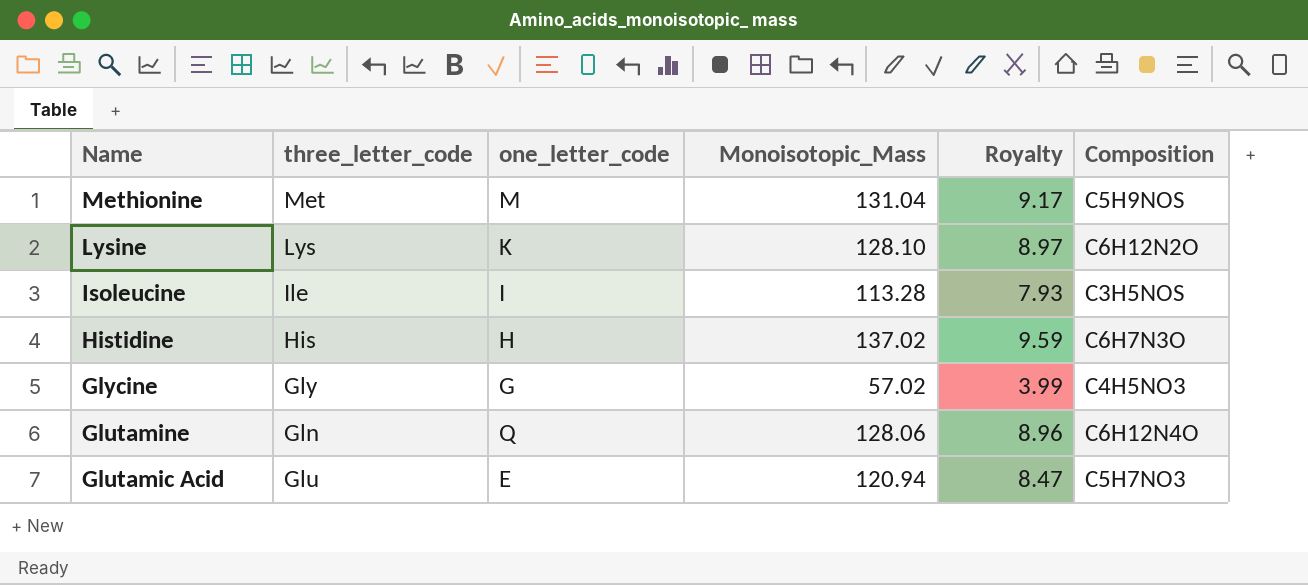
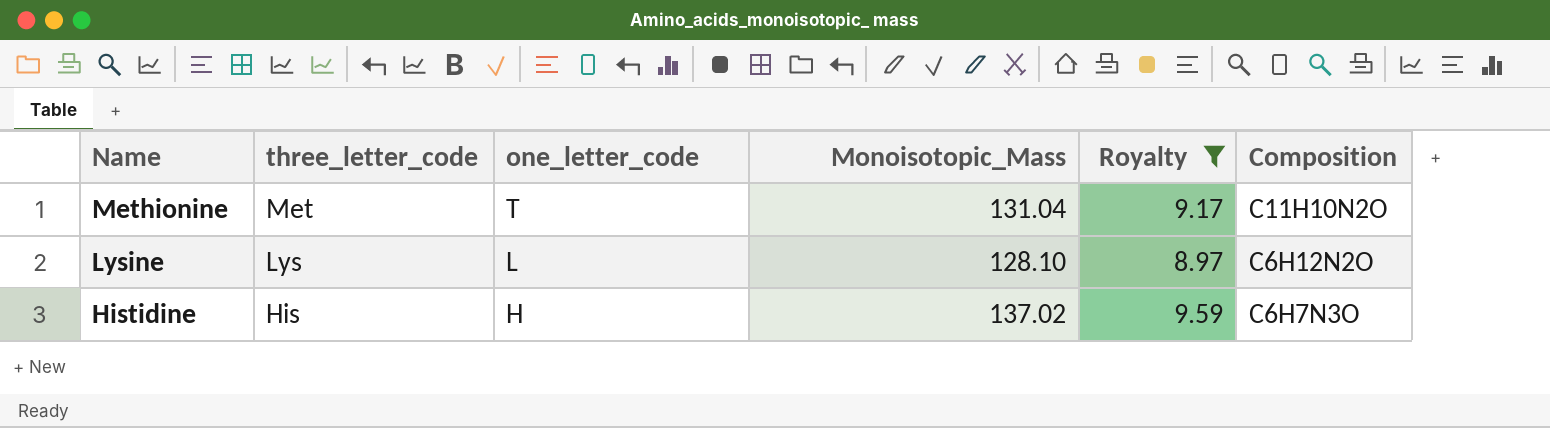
filter: none -> Royalty >= 8.97
Methionine | one_letter_code: M -> T
Methionine | Composition: C5H9NOS -> C11H10N2O
Lysine | one_letter_code: K -> L

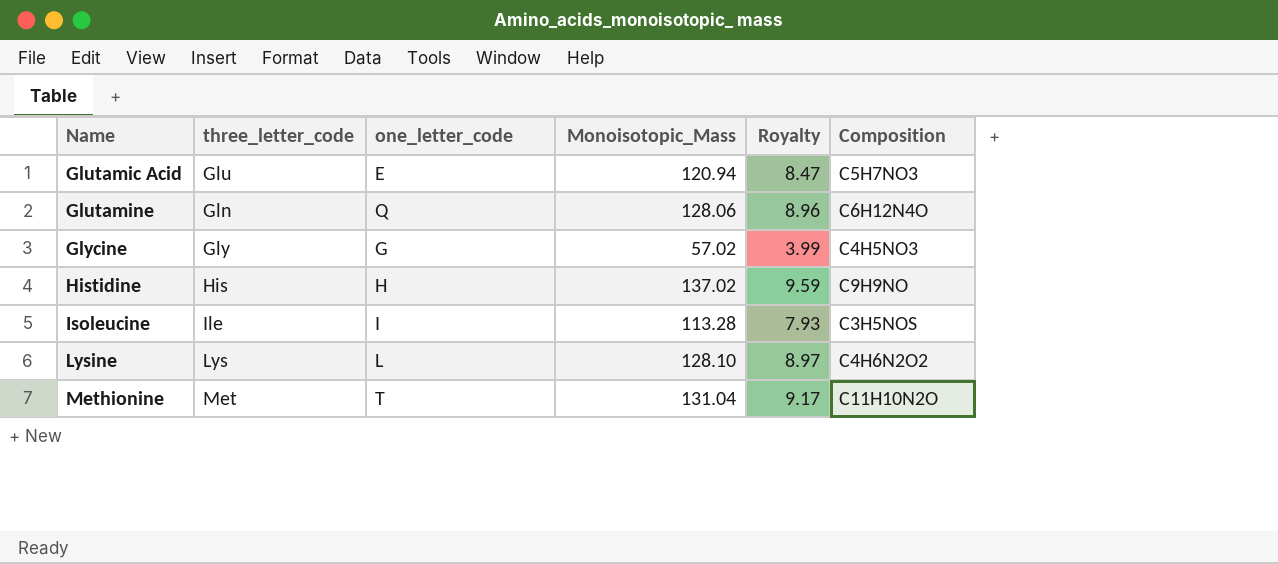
filter: Royalty >= 8.97 -> none
row order: Name descending -> Name ascending
Histidine | Composition: C6H7N3O -> C9H9NO
Lysine | Composition: C6H12N2O -> C4H6N2O2

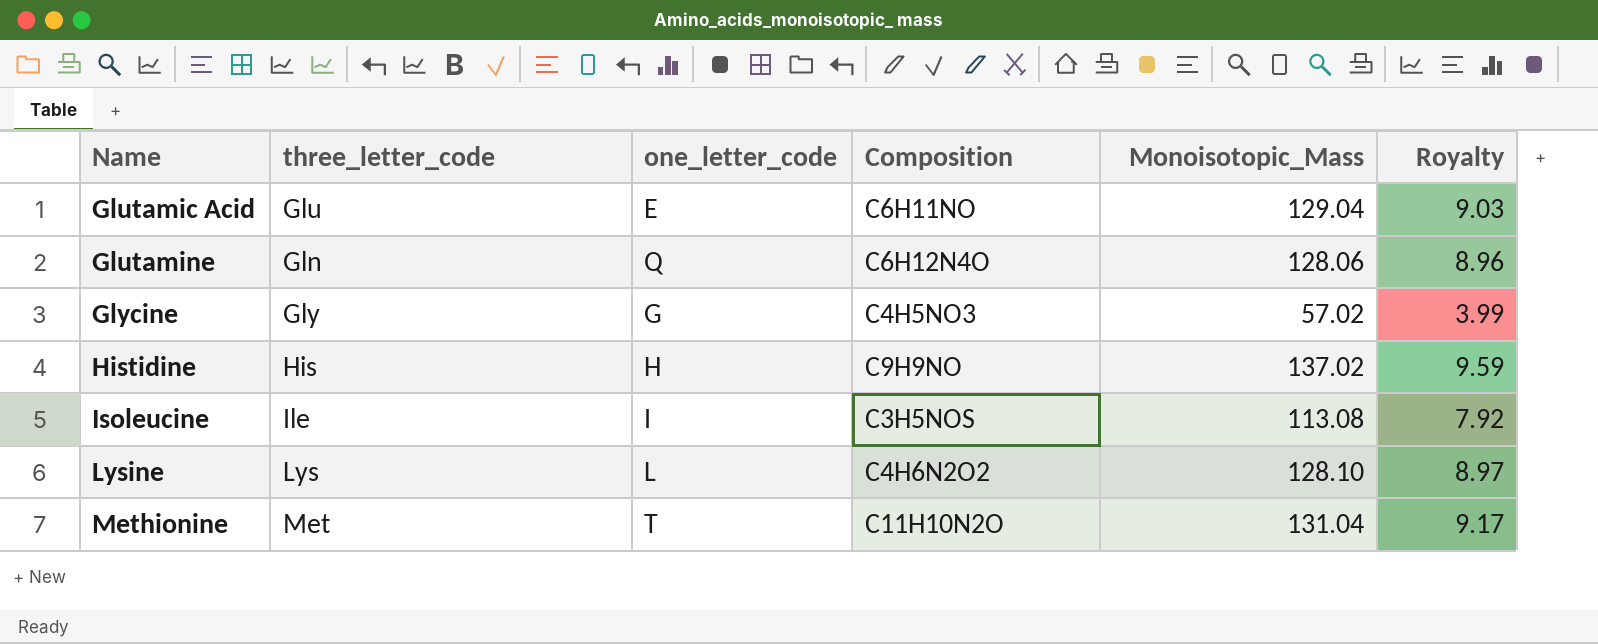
column Composition | position: 6 -> 4
Glutamic Acid | Composition: C5H7NO3 -> C6H11NO
Glutamic Acid | Monoisotopic_Mass: 120.94 -> 129.04
Glutamic Acid | Royalty: 8.47 -> 9.03
Isoleucine | Monoisotopic_Mass: 113.28 -> 113.08
Isoleucine | Royalty: 7.93 -> 7.92

